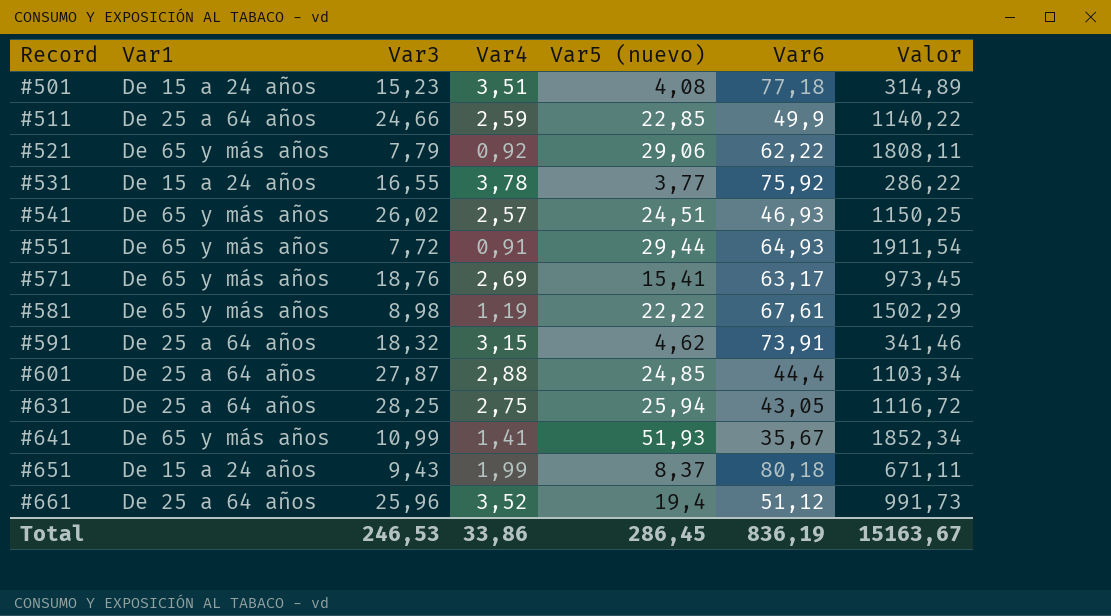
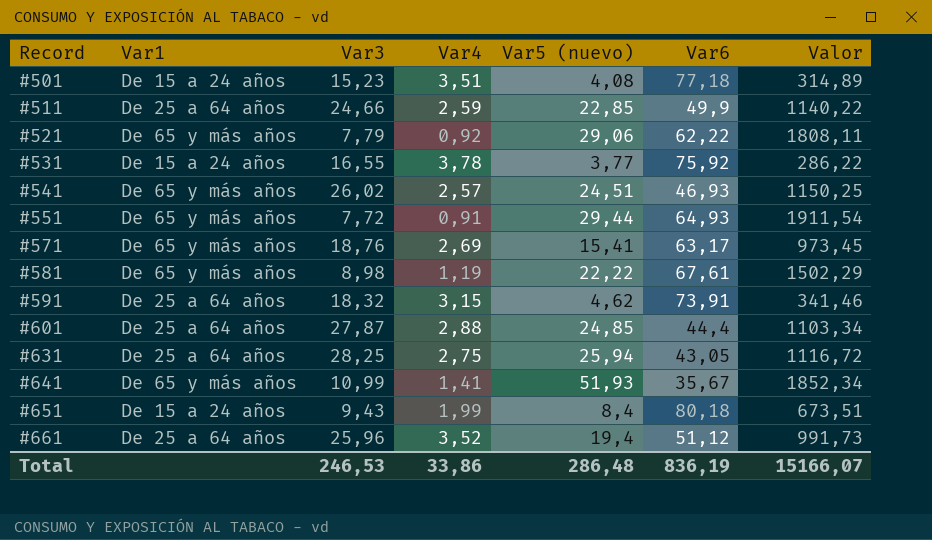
#651 | Var5 (nuevo): 8,37 -> 8,4
#651 | Valor: 671,11 -> 673,51
Total | Var5 (nuevo): 286,45 -> 286,48
Total | Valor: 15163,67 -> 15166,07

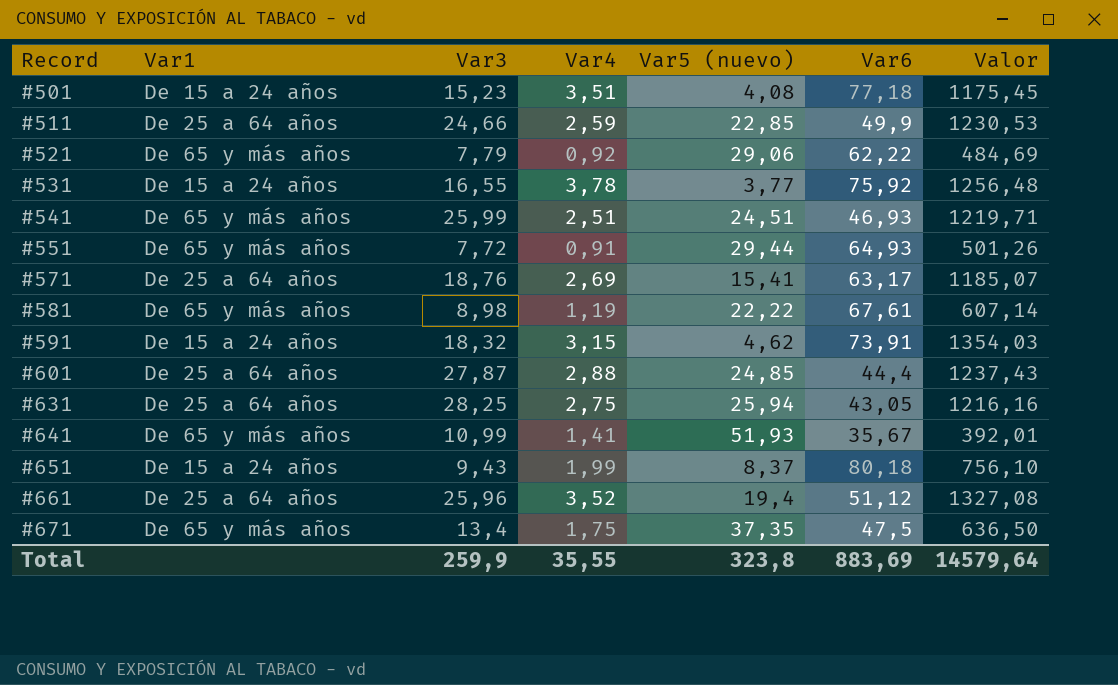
column Valor | formula: [Var5 (nuevo)] * [Var6] -> [Var3] * [Var6]
#541 | Var3: 26,02 -> 25,99
#541 | Var4: 2,57 -> 2,51
#571 | Var1: De 65 y más años -> De 25 a 64 años
#591 | Var1: De 25 a 64 años -> De 15 a 24 años
#651 | Var5 (nuevo): 8,4 -> 8,37
row #671: none -> De 65 y más años | 13,4 | 1,75 | 37,35 | 47,5 | 636,50
Total | Var3: 246,53 -> 259,9
Total | Var4: 33,86 -> 35,55
Total | Var5 (nuevo): 286,48 -> 323,8
Total | Var6: 836,19 -> 883,69
Total | Valor: 15166,07 -> 14579,64

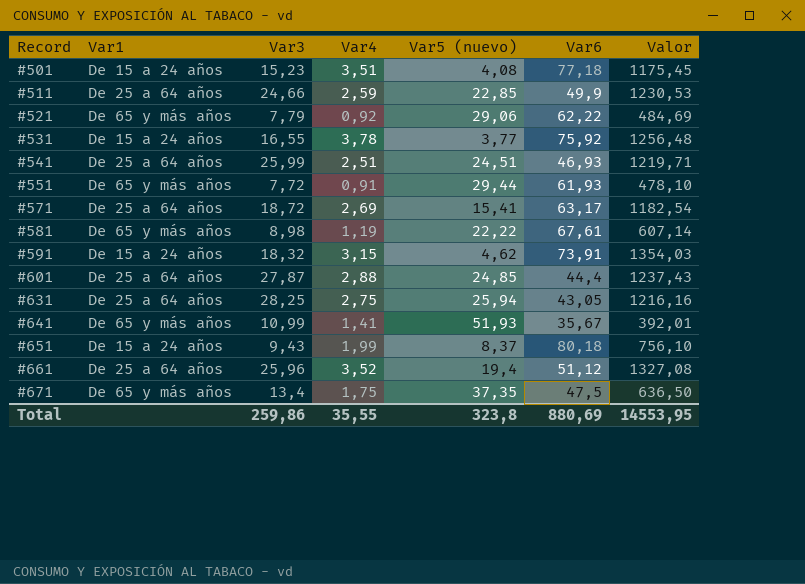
#541 | Var1: De 65 y más años -> De 25 a 64 años
#551 | Var6: 64,93 -> 61,93
#551 | Valor: 501,26 -> 478,10
#571 | Var3: 18,76 -> 18,72
#571 | Valor: 1185,07 -> 1182,54
Total | Var3: 259,9 -> 259,86
Total | Var6: 883,69 -> 880,69
Total | Valor: 14579,64 -> 14553,95

